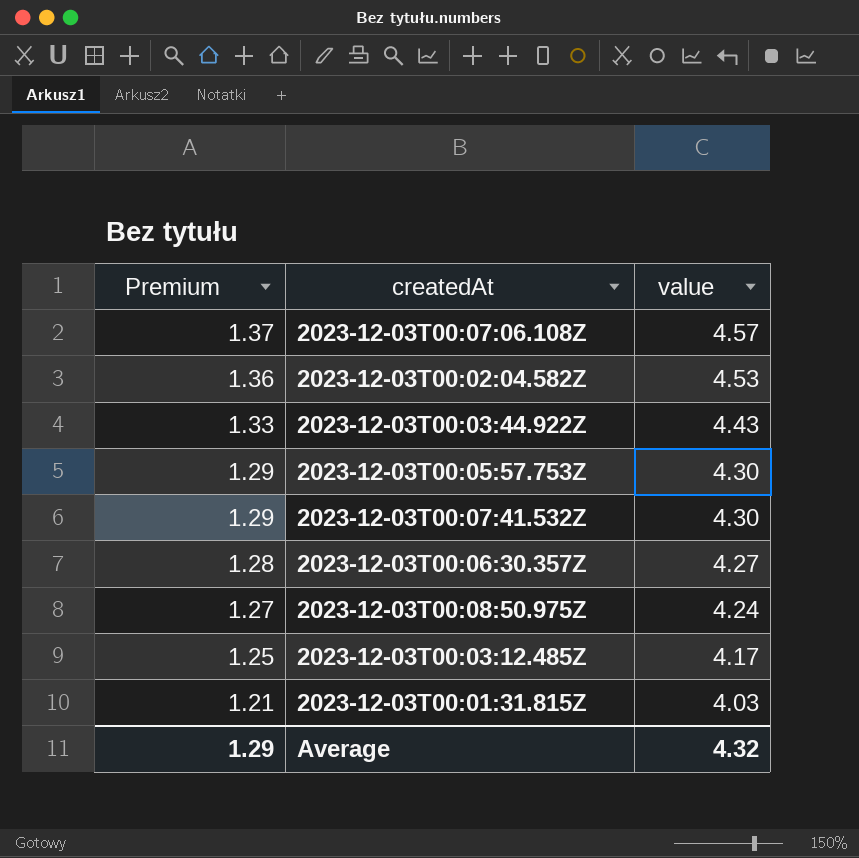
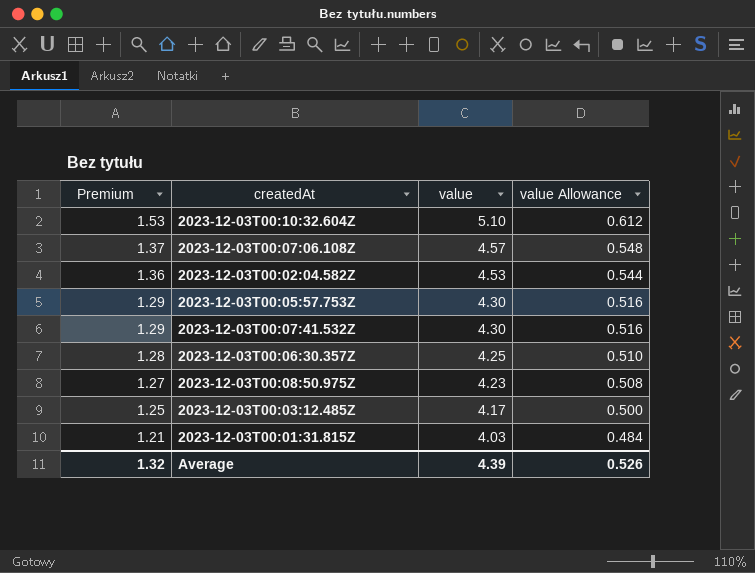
column value Allowance | formula: none -> [value] * 0.12
row 2023-12-03T00:03:44.922Z: 1.33 | 4.43 -> none
row 2023-12-03T00:10:32.604Z: none -> 1.53 | 5.10 | 0.612
2023-12-03T00:06:30.357Z | value: 4.27 -> 4.25
2023-12-03T00:08:50.975Z | value: 4.24 -> 4.23
Average | Premium: 1.29 -> 1.32
Average | value: 4.32 -> 4.39

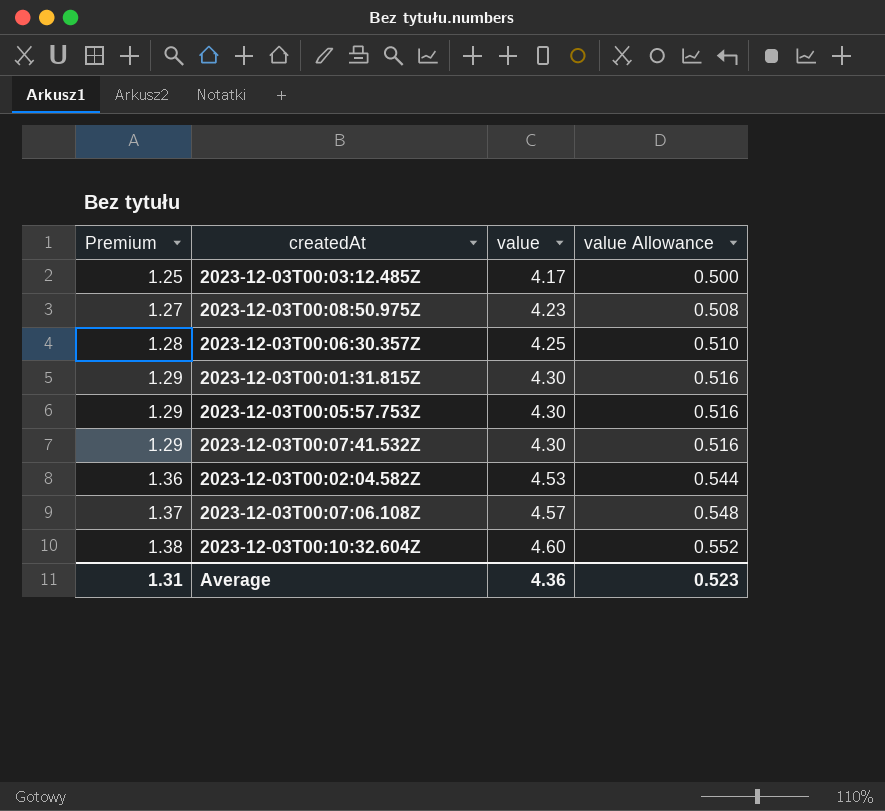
row order: Premium descending -> Premium ascending
2023-12-03T00:01:31.815Z | Premium: 1.21 -> 1.29
2023-12-03T00:01:31.815Z | value: 4.03 -> 4.30
2023-12-03T00:01:31.815Z | value Allowance: 0.484 -> 0.516
2023-12-03T00:10:32.604Z | Premium: 1.53 -> 1.38
2023-12-03T00:10:32.604Z | value: 5.10 -> 4.60
2023-12-03T00:10:32.604Z | value Allowance: 0.612 -> 0.552
Average | Premium: 1.32 -> 1.31
Average | value: 4.39 -> 4.36
Average | value Allowance: 0.526 -> 0.523

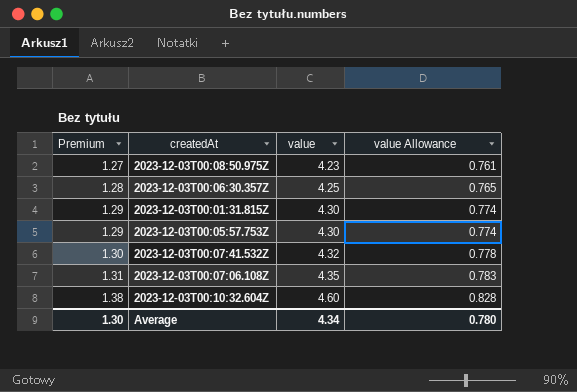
column value Allowance | formula: [value] * 0.12 -> [value] * 0.18
row 2023-12-03T00:03:12.485Z: 1.25 | 4.17 | 0.500 -> none
row 2023-12-03T00:02:04.582Z: 1.36 | 4.53 | 0.544 -> none
2023-12-03T00:07:41.532Z | Premium: 1.29 -> 1.30
2023-12-03T00:07:41.532Z | value: 4.30 -> 4.32
2023-12-03T00:07:06.108Z | Premium: 1.37 -> 1.31
2023-12-03T00:07:06.108Z | value: 4.57 -> 4.35
Average | Premium: 1.31 -> 1.30
Average | value: 4.36 -> 4.34
Average | value Allowance: 0.523 -> 0.780

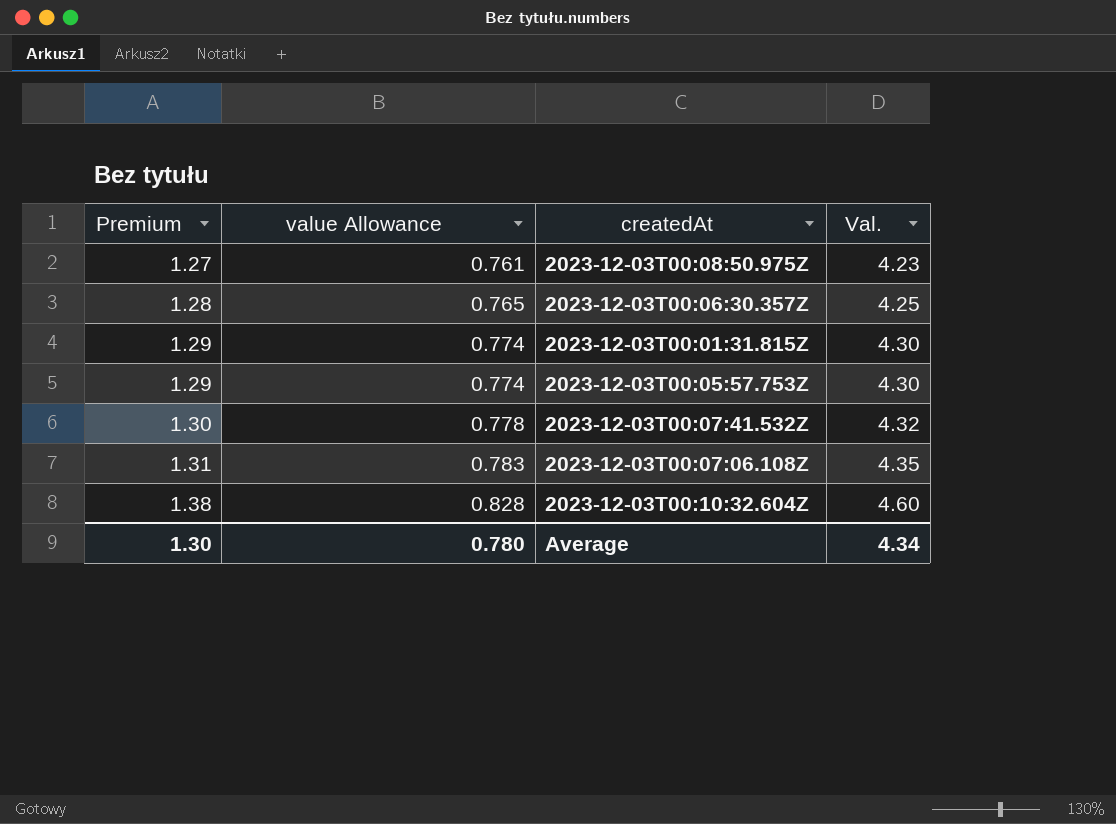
column value Allowance | position: 4 -> 2
column name: value -> Val.

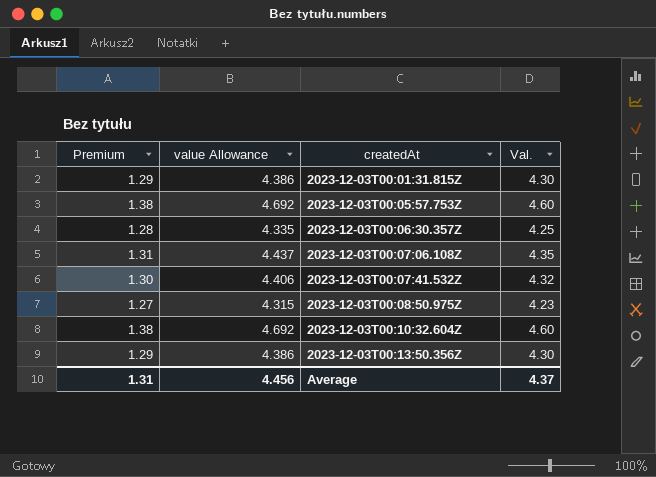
row order: Premium ascending -> createdAt ascending
column value Allowance | formula: [Val.] * 0.18 -> [Val.] * 1.02
2023-12-03T00:05:57.753Z | Premium: 1.29 -> 1.38
2023-12-03T00:05:57.753Z | Val.: 4.30 -> 4.60
row 2023-12-03T00:13:50.356Z: none -> 1.29 | 4.386 | 4.30
Average | Premium: 1.30 -> 1.31
Average | value Allowance: 0.780 -> 4.456
Average | Val.: 4.34 -> 4.37

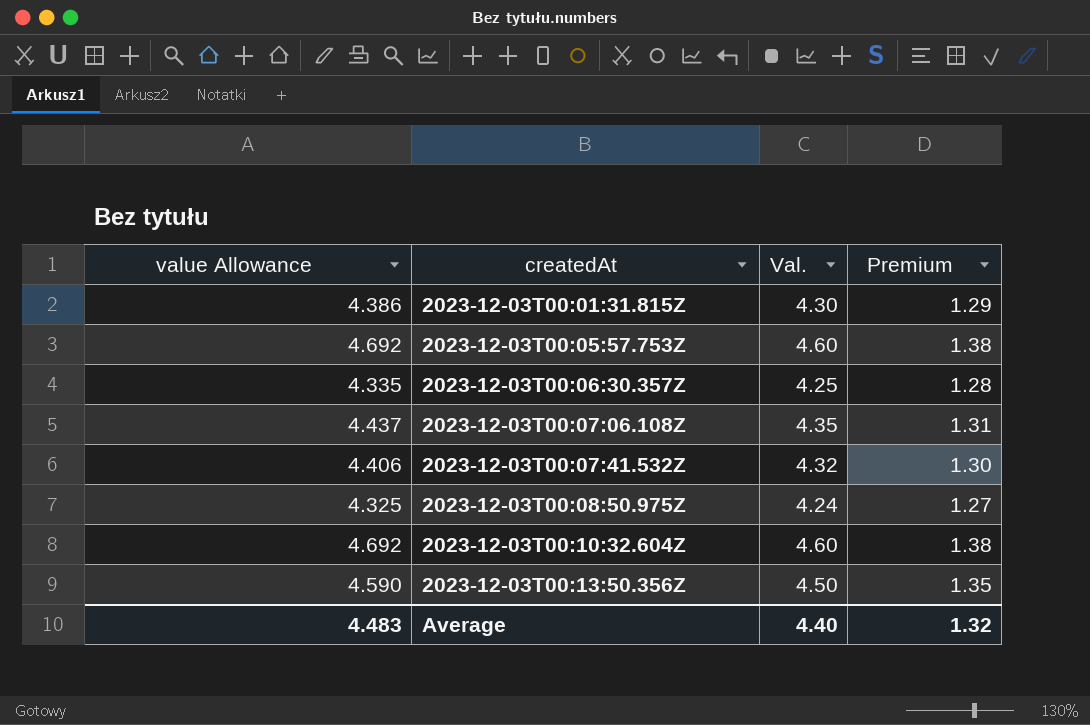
column Premium | position: 1 -> 4
2023-12-03T00:08:50.975Z | value Allowance: 4.315 -> 4.325
2023-12-03T00:08:50.975Z | Val.: 4.23 -> 4.24
2023-12-03T00:13:50.356Z | value Allowance: 4.386 -> 4.590
2023-12-03T00:13:50.356Z | Val.: 4.30 -> 4.50
2023-12-03T00:13:50.356Z | Premium: 1.29 -> 1.35
Average | value Allowance: 4.456 -> 4.483
Average | Val.: 4.37 -> 4.40
Average | Premium: 1.31 -> 1.32

